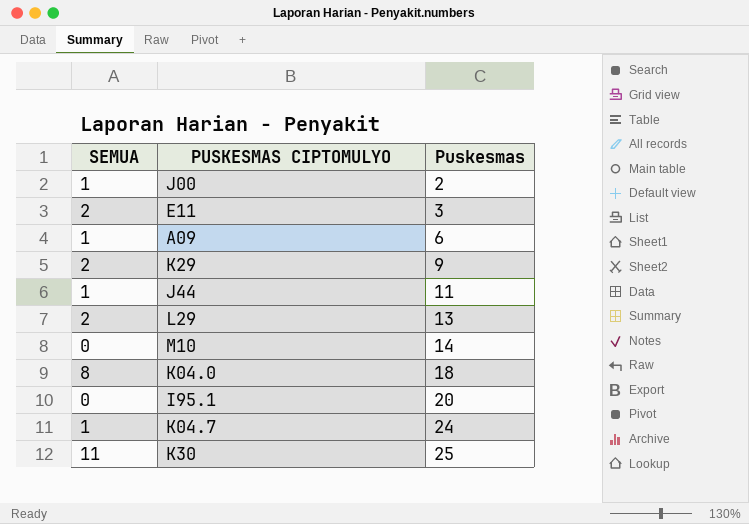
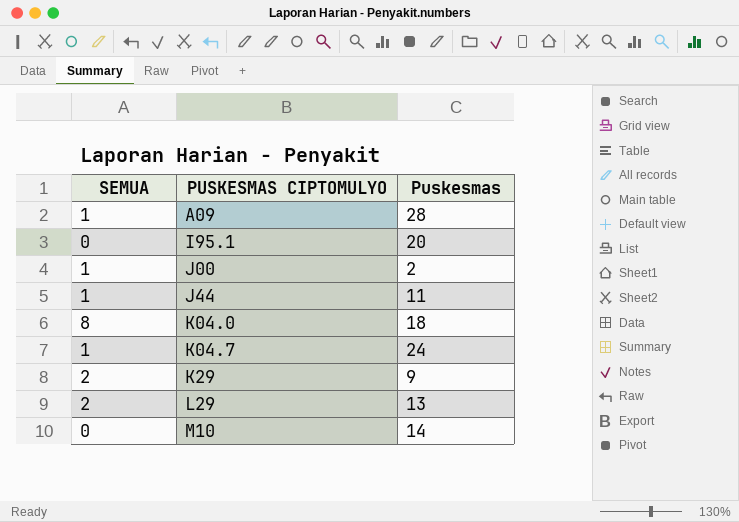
row order: Puskesmas ascending -> PUSKESMAS CIPTOMULYO ascending
row E11: 2 | 3 -> none
row K30: 11 | 25 -> none
A09 | Puskesmas: 6 -> 28

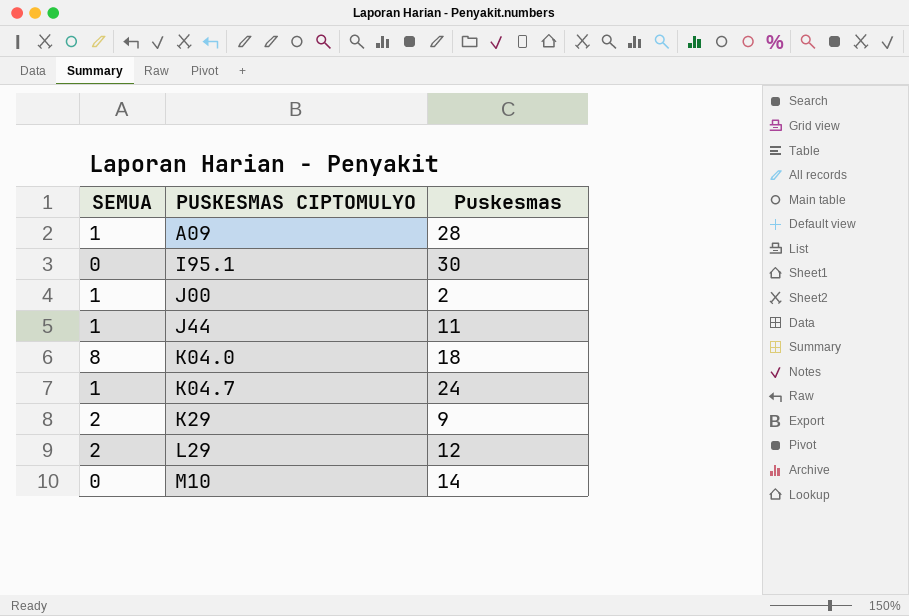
I95.1 | Puskesmas: 20 -> 30
L29 | Puskesmas: 13 -> 12

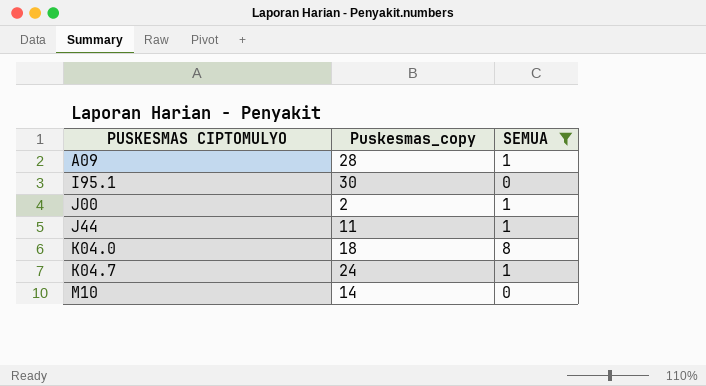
filter: none -> SEMUA != 2
column name: Puskesmas -> Puskesmas_copy
column SEMUA | position: 1 -> 3

